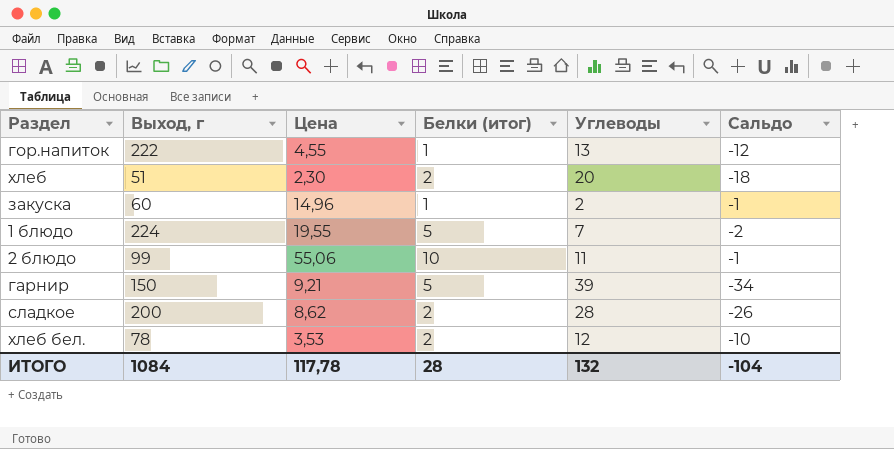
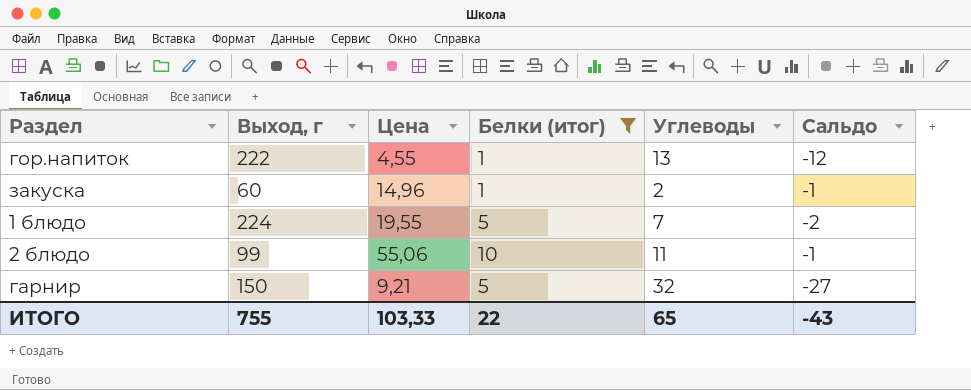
filter: none -> Белки (итог) != 2
гарнир | Углеводы: 39 -> 32
гарнир | Сальдо: -34 -> -27
ИТОГО | Выход, г: 1084 -> 755
ИТОГО | Цена: 117,78 -> 103,33
ИТОГО | Белки (итог): 28 -> 22
ИТОГО | Углеводы: 132 -> 65
ИТОГО | Сальдо: -104 -> -43

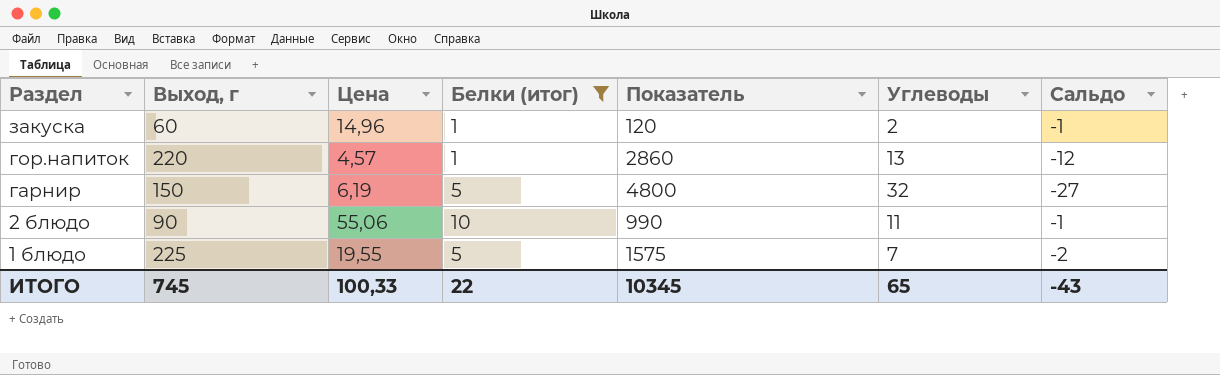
row order: none -> Раздел descending
column Показатель | formula: none -> [Выход, г] * [Углеводы]
гор.напиток | Выход, г: 222 -> 220
гор.напиток | Цена: 4,55 -> 4,57
гарнир | Цена: 9,21 -> 6,19
2 блюдо | Выход, г: 99 -> 90
1 блюдо | Выход, г: 224 -> 225
ИТОГО | Выход, г: 755 -> 745
ИТОГО | Цена: 103,33 -> 100,33

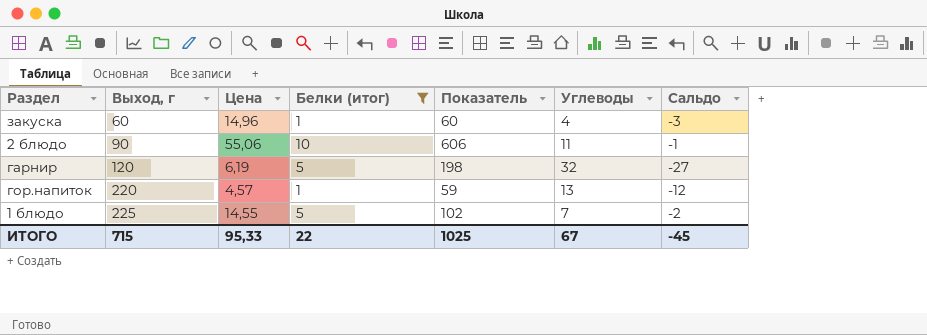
row order: Раздел descending -> Выход, г ascending
column Показатель | formula: [Выход, г] * [Углеводы] -> [Цена] * [Углеводы]
закуска | Углеводы: 2 -> 4
закуска | Сальдо: -1 -> -3
гарнир | Выход, г: 150 -> 120
1 блюдо | Цена: 19,55 -> 14,55
ИТОГО | Выход, г: 745 -> 715
ИТОГО | Цена: 100,33 -> 95,33
ИТОГО | Показатель: 10345 -> 1025
ИТОГО | Углеводы: 65 -> 67
ИТОГО | Сальдо: -43 -> -45

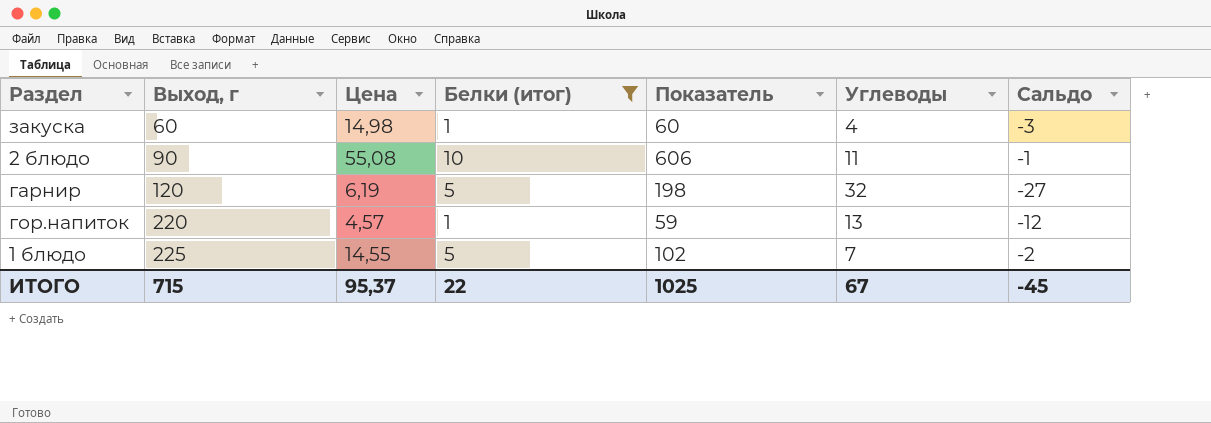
закуска | Цена: 14,96 -> 14,98
2 блюдо | Цена: 55,06 -> 55,08
ИТОГО | Цена: 95,33 -> 95,37

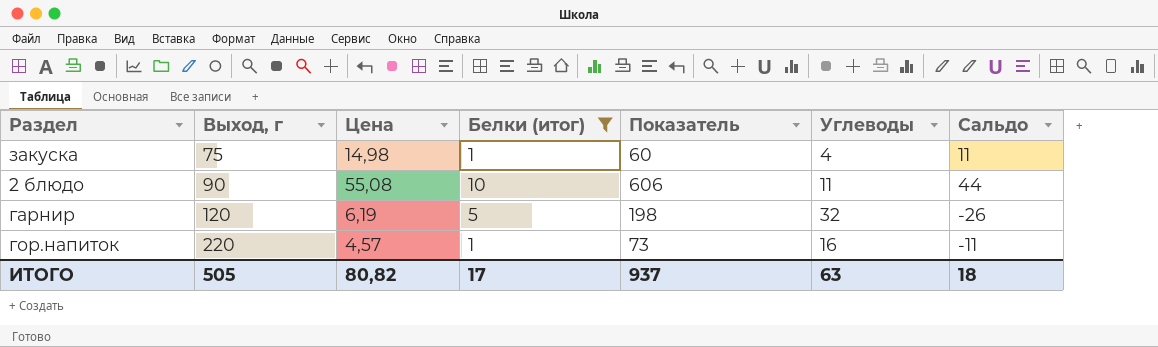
column Сальдо | formula: [Белки (итог)] - [Углеводы] -> [Цена] - [Углеводы]
row 1 блюдо: 225 | 14,55 | 5 | 102 | 7 | -2 -> none
закуска | Выход, г: 60 -> 75
гор.напиток | Показатель: 59 -> 73
гор.напиток | Углеводы: 13 -> 16
ИТОГО | Выход, г: 715 -> 505
ИТОГО | Цена: 95,37 -> 80,82
ИТОГО | Белки (итог): 22 -> 17
ИТОГО | Показатель: 1025 -> 937
ИТОГО | Углеводы: 67 -> 63
ИТОГО | Сальдо: -45 -> 18

